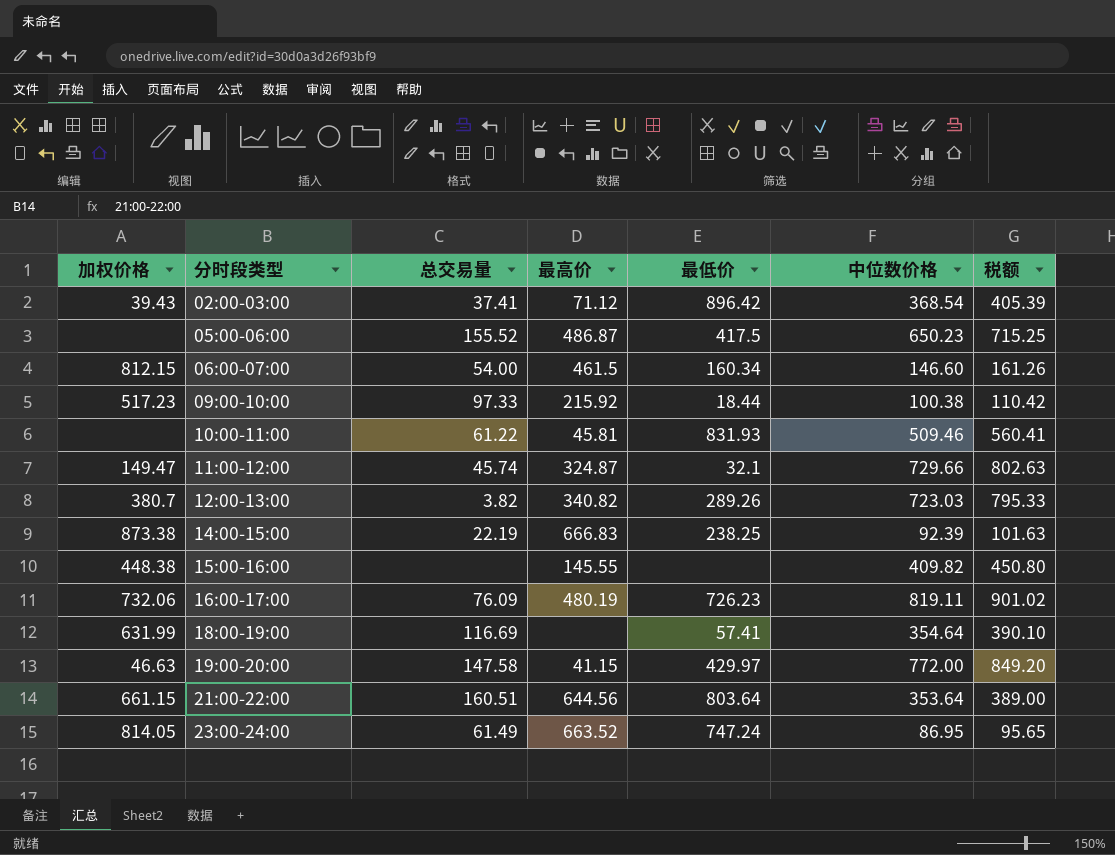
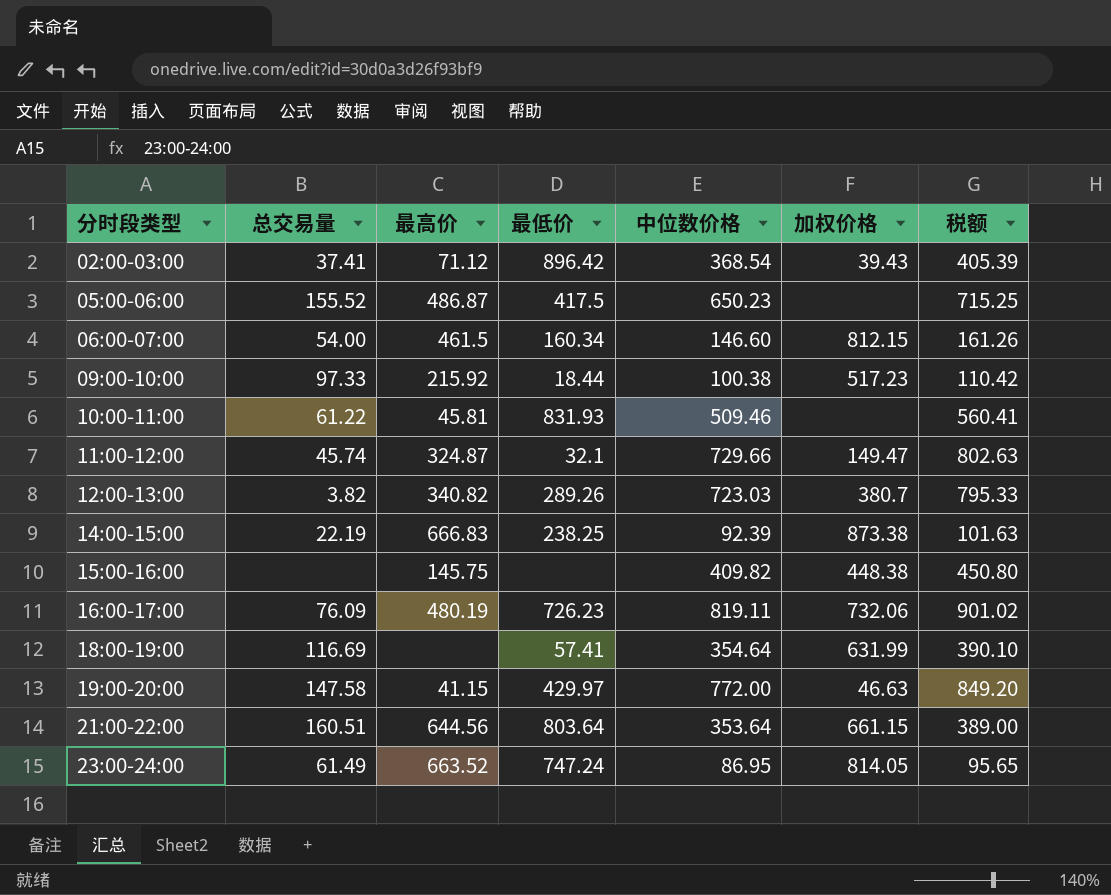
column 加权价格 | position: 1 -> 6
15:00-16:00 | 最高价: 145.55 -> 145.75

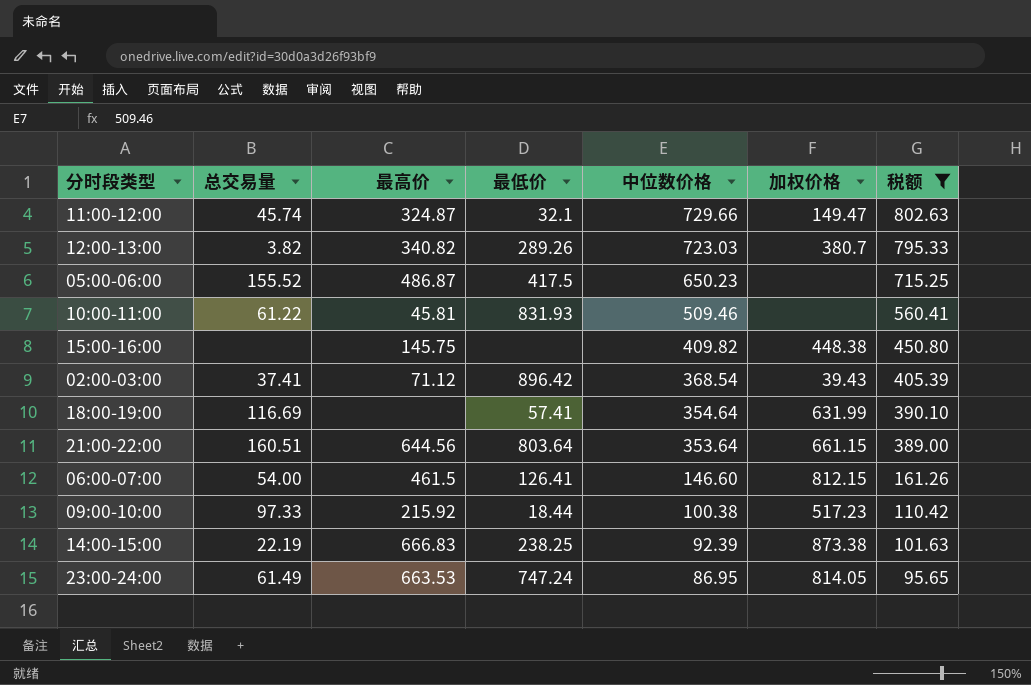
filter: none -> 税额 <= 802.63
row order: 分时段类型 ascending -> 中位数价格 descending
06:00-07:00 | 最低价: 160.34 -> 126.41
23:00-24:00 | 最高价: 663.52 -> 663.53

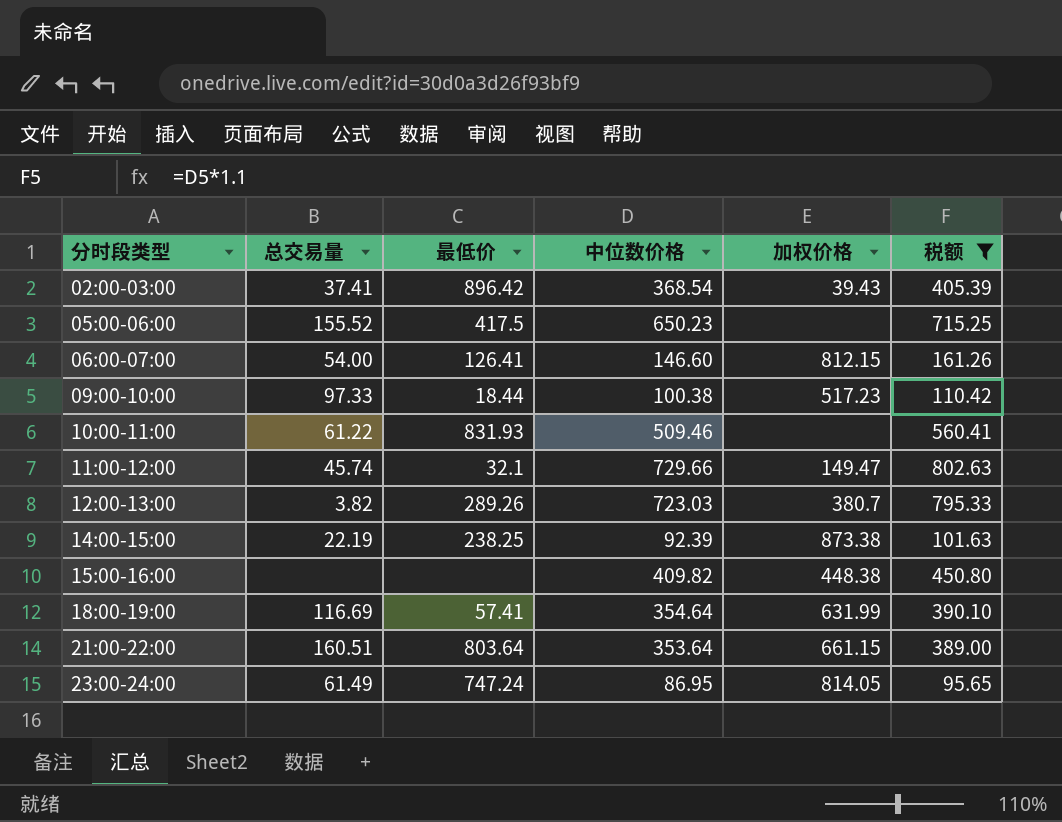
row order: 中位数价格 descending -> 分时段类型 ascending
column 最高价 | position: 3 -> none

